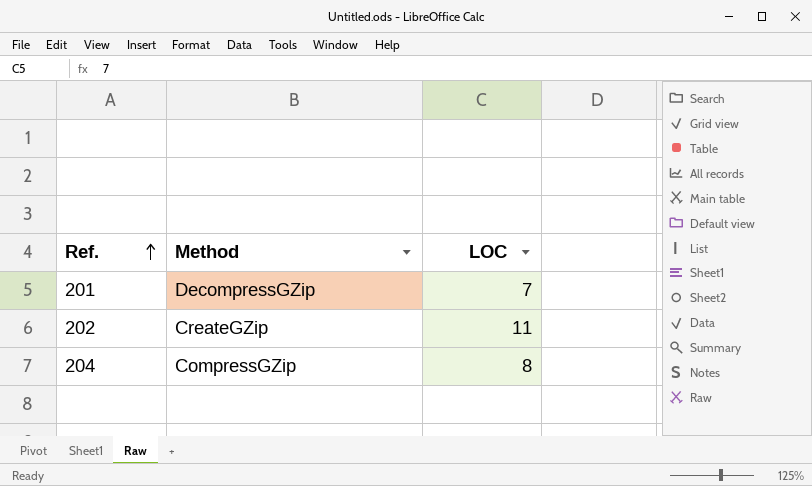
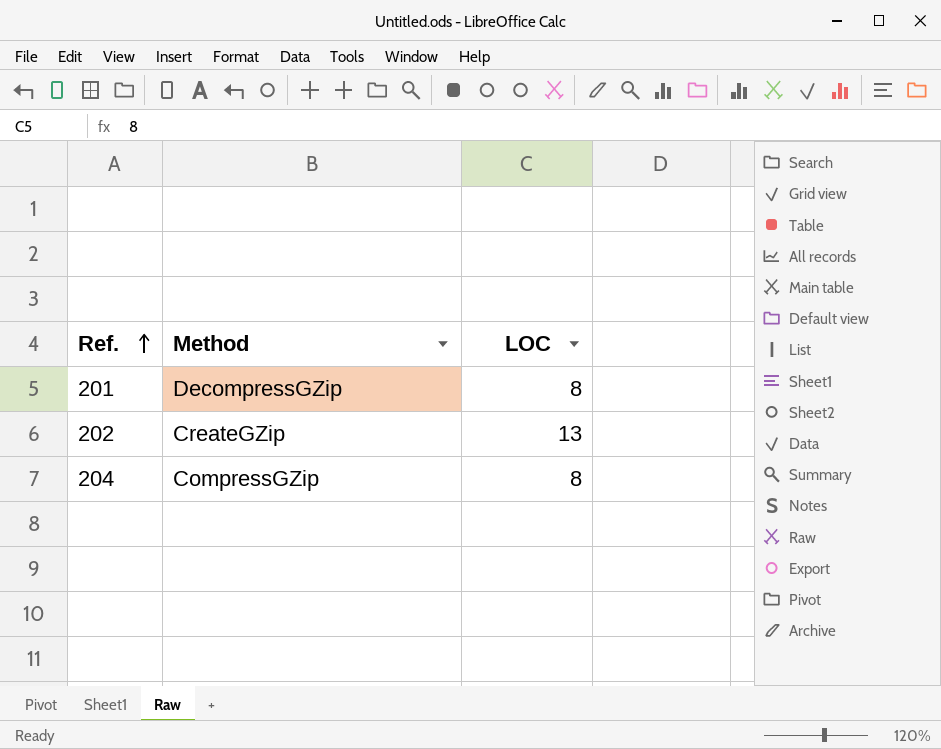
201 | LOC: 7 -> 8
202 | LOC: 11 -> 13

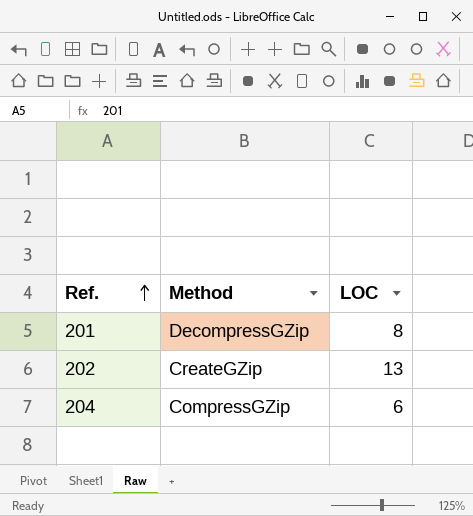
204 | LOC: 8 -> 6

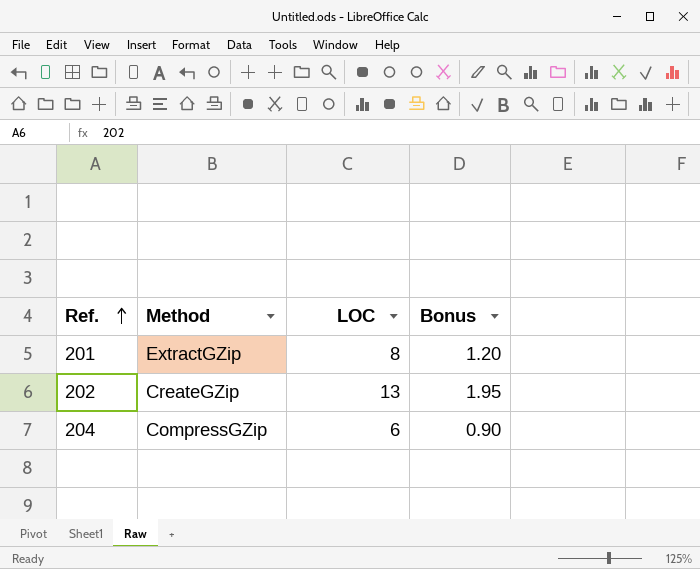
column Bonus | formula: none -> [LOC] * 0.15
201 | Method: DecompressGZip -> ExtractGZip

